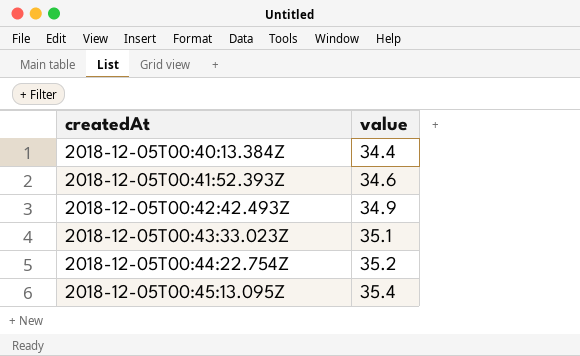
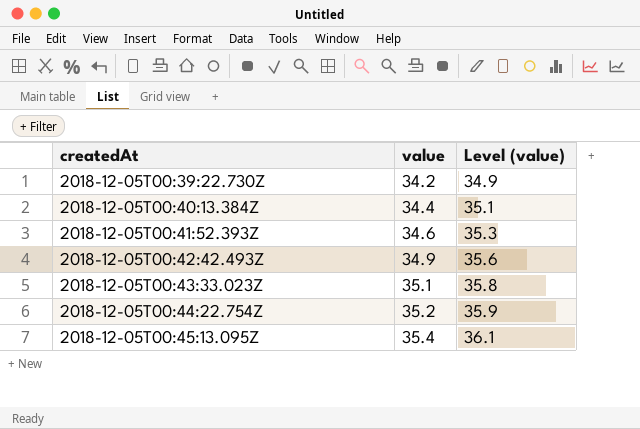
column Level (value) | formula: none -> [value] * 1.02
row 2018-12-05T00:39:22.730Z: none -> 34.2 | 34.9

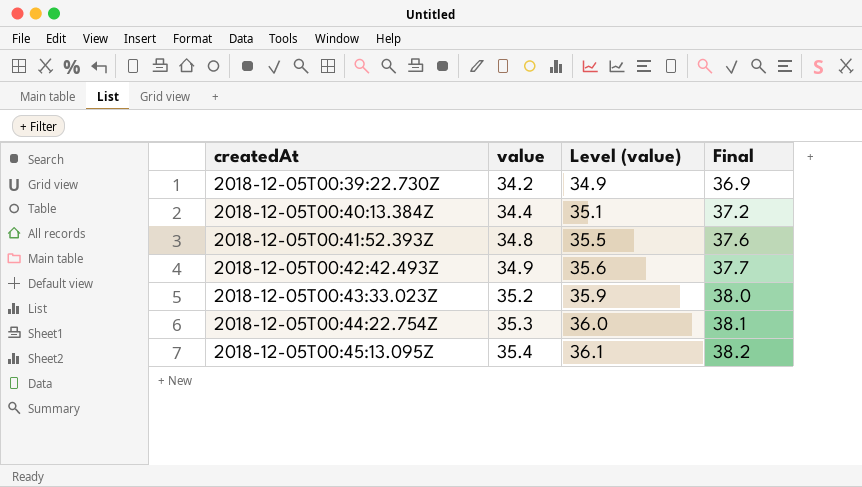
column Final | formula: none -> [value] * 1.08
2018-12-05T00:41:52.393Z | value: 34.6 -> 34.8
2018-12-05T00:41:52.393Z | Level (value): 35.3 -> 35.5
2018-12-05T00:43:33.023Z | value: 35.1 -> 35.2
2018-12-05T00:43:33.023Z | Level (value): 35.8 -> 35.9
2018-12-05T00:44:22.754Z | value: 35.2 -> 35.3
2018-12-05T00:44:22.754Z | Level (value): 35.9 -> 36.0

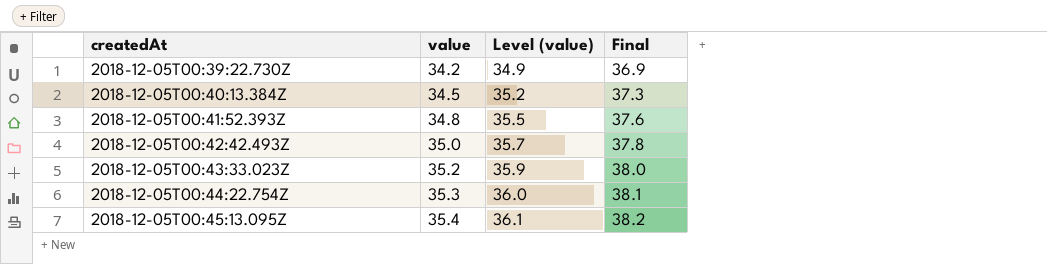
2018-12-05T00:40:13.384Z | value: 34.4 -> 34.5
2018-12-05T00:40:13.384Z | Level (value): 35.1 -> 35.2
2018-12-05T00:40:13.384Z | Final: 37.2 -> 37.3
2018-12-05T00:42:42.493Z | value: 34.9 -> 35.0
2018-12-05T00:42:42.493Z | Level (value): 35.6 -> 35.7
2018-12-05T00:42:42.493Z | Final: 37.7 -> 37.8

